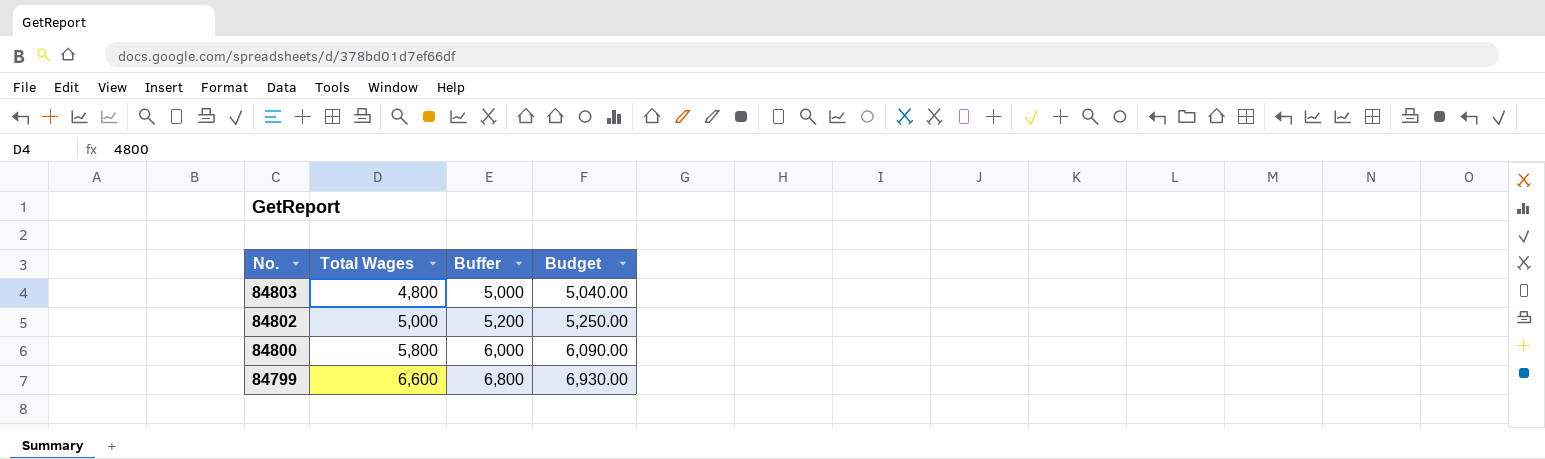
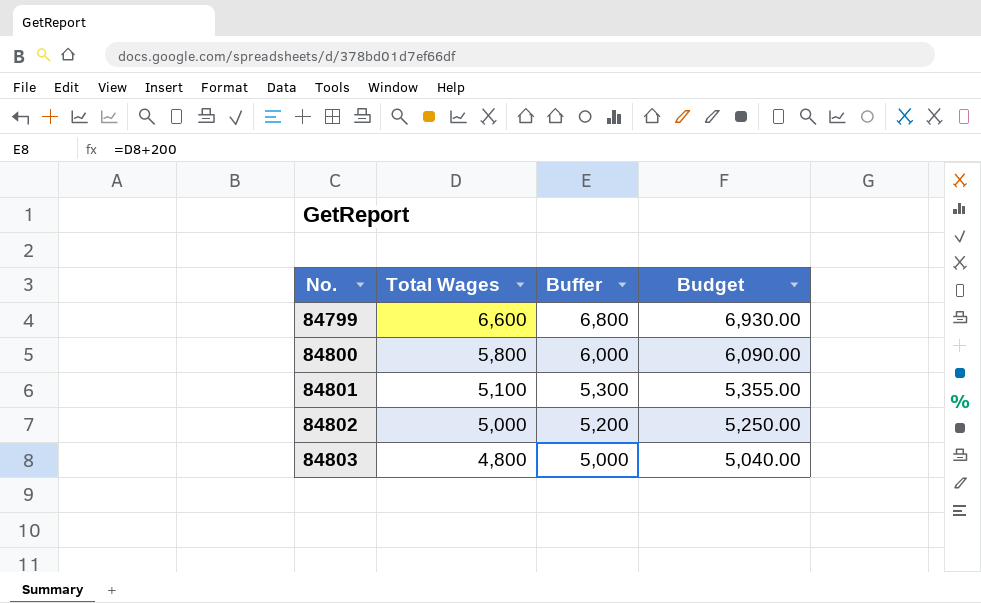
row order: No. descending -> No. ascending
row 84801: none -> 5,100 | 5,300 | 5,355.00

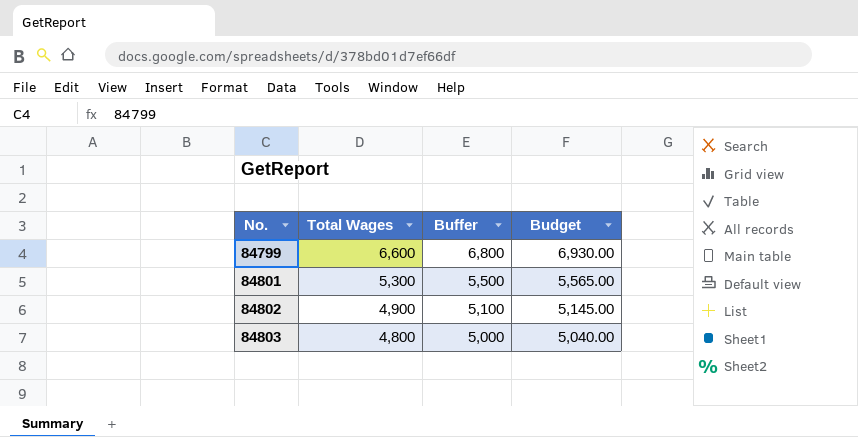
row 84800: 5,800 | 6,000 | 6,090.00 -> none
84801 | Total Wages: 5,100 -> 5,300
84801 | Buffer: 5,300 -> 5,500
84801 | Budget: 5,355.00 -> 5,565.00
84802 | Total Wages: 5,000 -> 4,900
84802 | Buffer: 5,200 -> 5,100
84802 | Budget: 5,250.00 -> 5,145.00

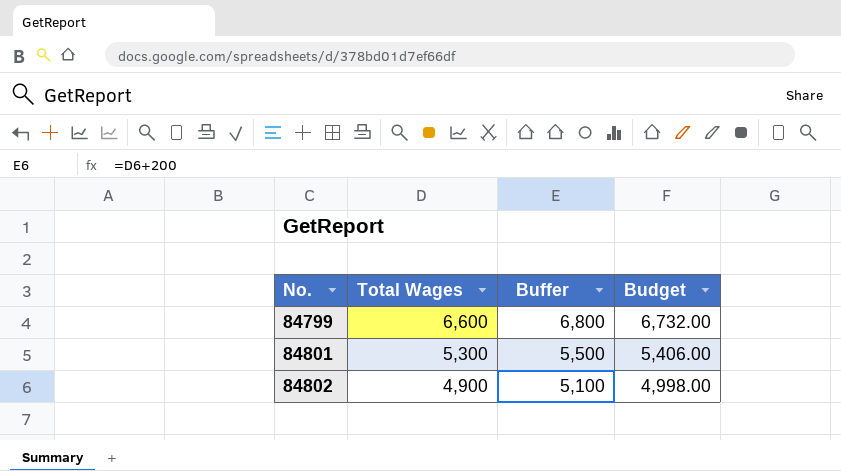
column Budget | formula: [Total Wages] * 1.05 -> [Total Wages] * 1.02
row 84803: 4,800 | 5,000 | 5,040.00 -> none

